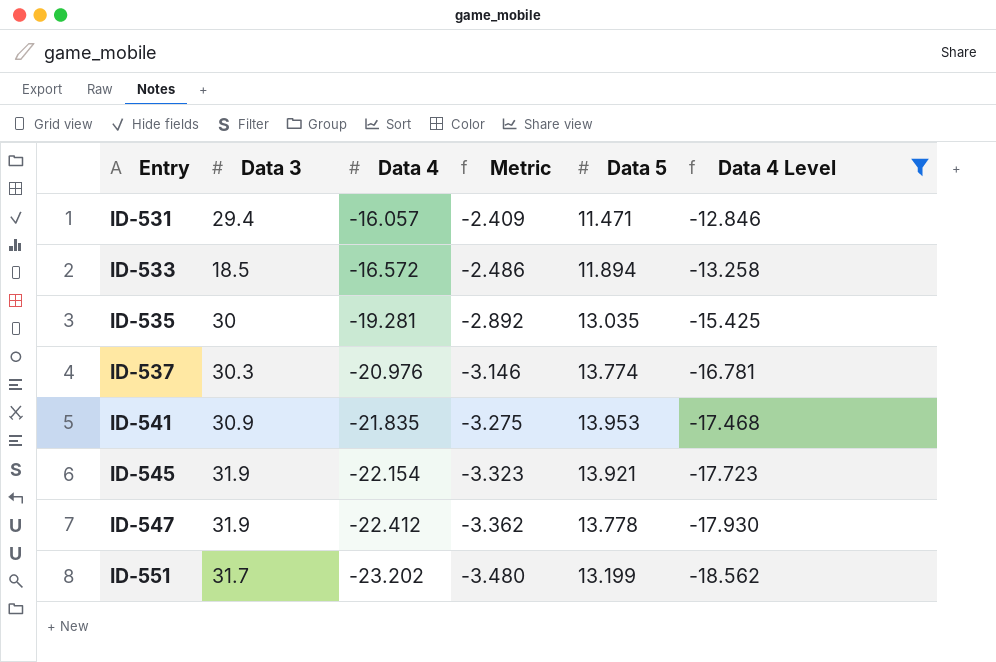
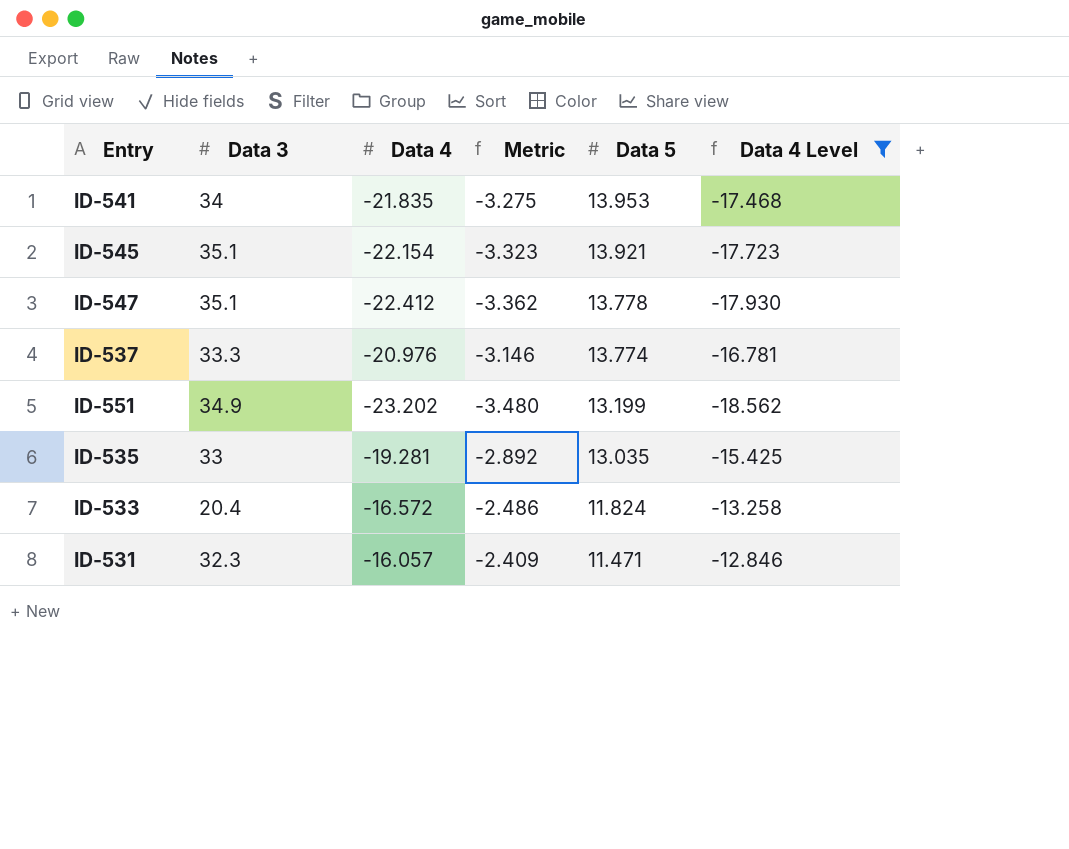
row order: Entry ascending -> Data 5 descending
ID-541 | Data 3: 30.9 -> 34
ID-545 | Data 3: 31.9 -> 35.1
ID-547 | Data 3: 31.9 -> 35.1
ID-537 | Data 3: 30.3 -> 33.3
ID-551 | Data 3: 31.7 -> 34.9
ID-535 | Data 3: 30 -> 33
ID-533 | Data 3: 18.5 -> 20.4
ID-533 | Data 5: 11.894 -> 11.824
ID-531 | Data 3: 29.4 -> 32.3

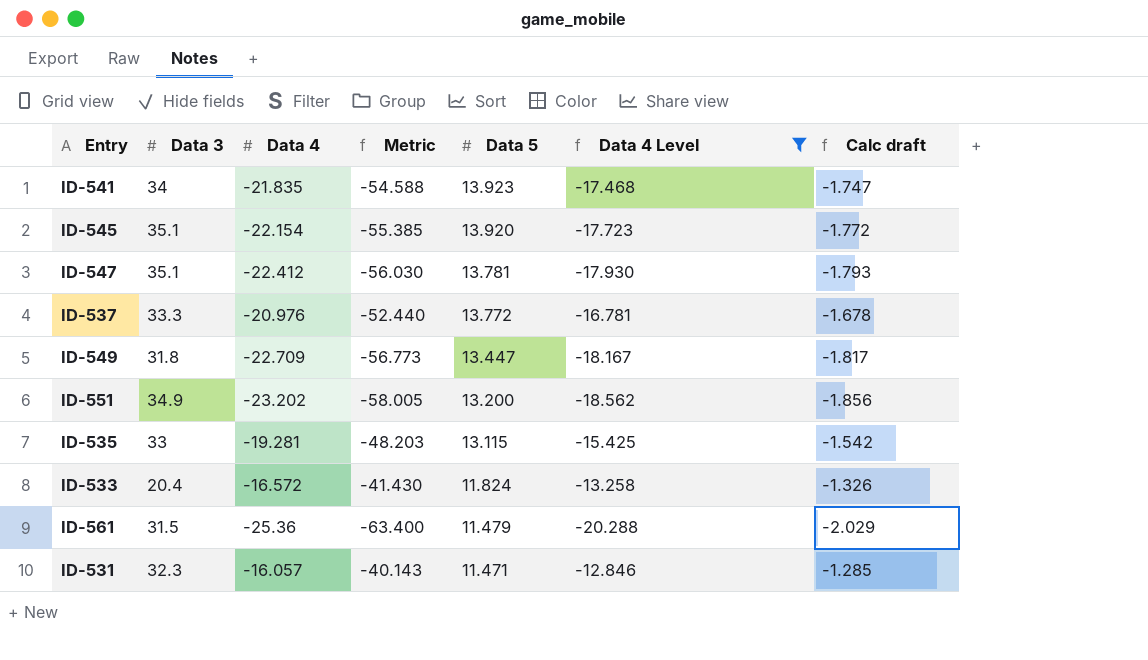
column Metric | formula: [Data 4] * 0.15 -> [Data 4] * 2.5
column Calc draft | formula: none -> [Data 4] * 0.08
ID-541 | Data 5: 13.953 -> 13.923
ID-545 | Data 5: 13.921 -> 13.920
ID-547 | Data 5: 13.778 -> 13.781
ID-537 | Data 5: 13.774 -> 13.772
row ID-549: none -> 31.8 | -22.709 | -56.773 | 13.447 | -18.167 | -1.817
ID-551 | Data 5: 13.199 -> 13.200
ID-535 | Data 5: 13.035 -> 13.115
row ID-561: none -> 31.5 | -25.36 | -63.400 | 11.479 | -20.288 | -2.029

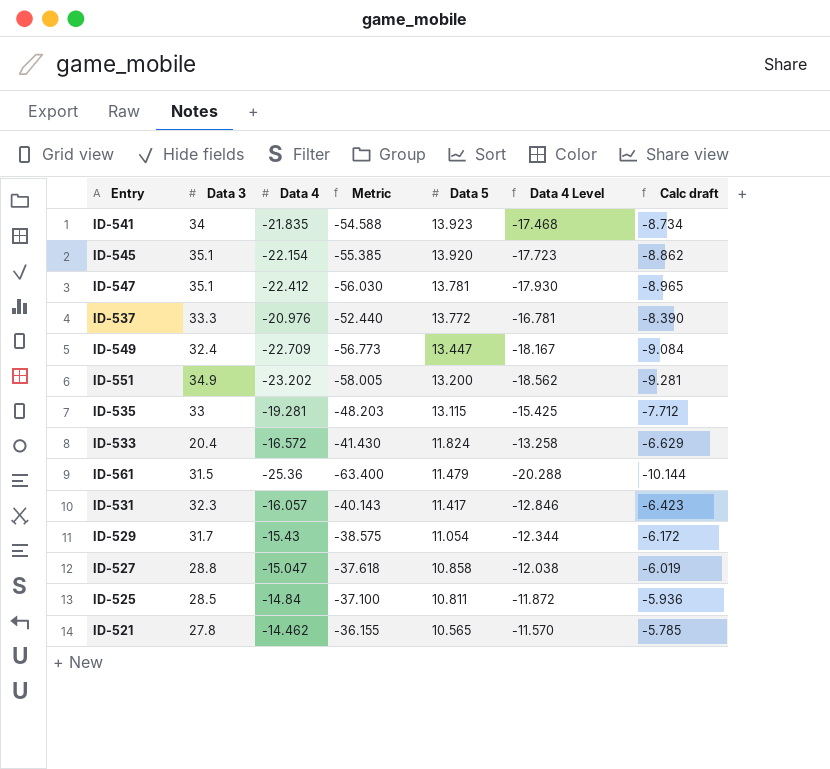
filter: Data 4 Level <= -12.846 -> none
column Calc draft | formula: [Data 4] * 0.08 -> [Data 4] * 0.4
ID-549 | Data 3: 31.8 -> 32.4
ID-531 | Data 5: 11.471 -> 11.417

